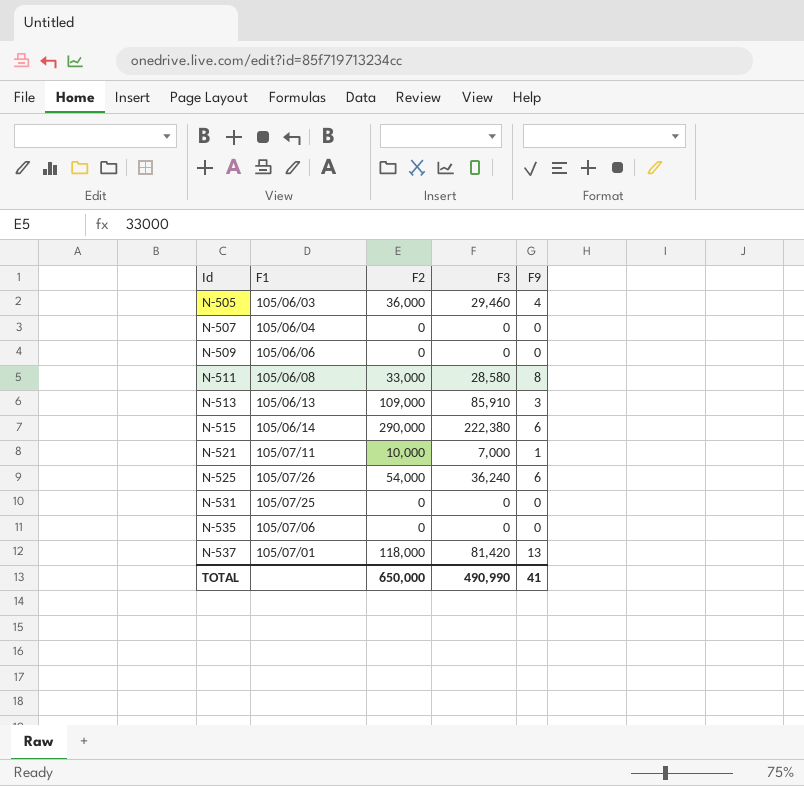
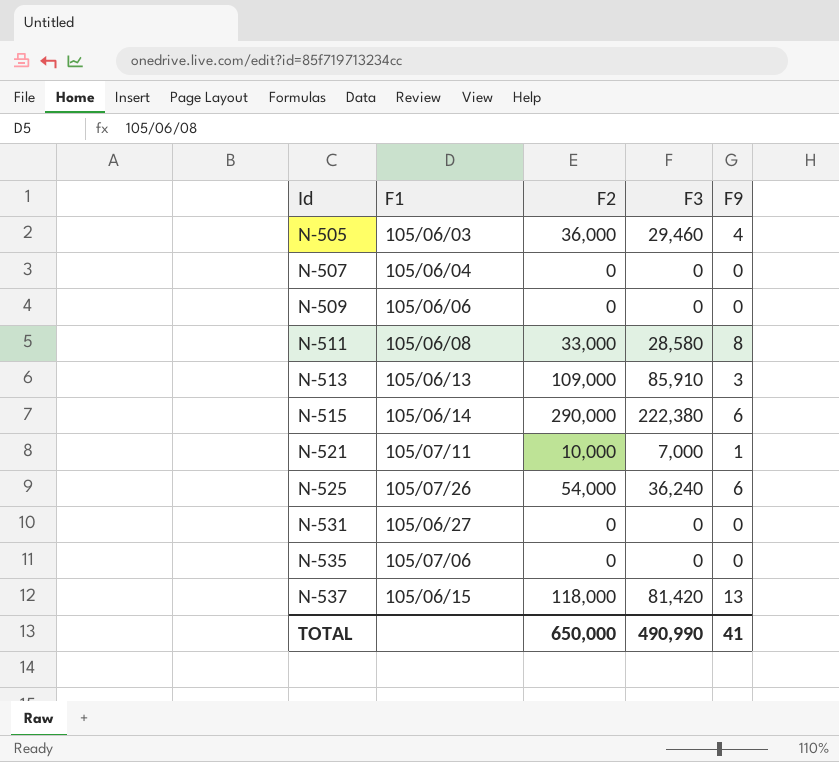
N-531 | F1: 105/07/25 -> 105/06/27
N-537 | F1: 105/07/01 -> 105/06/15

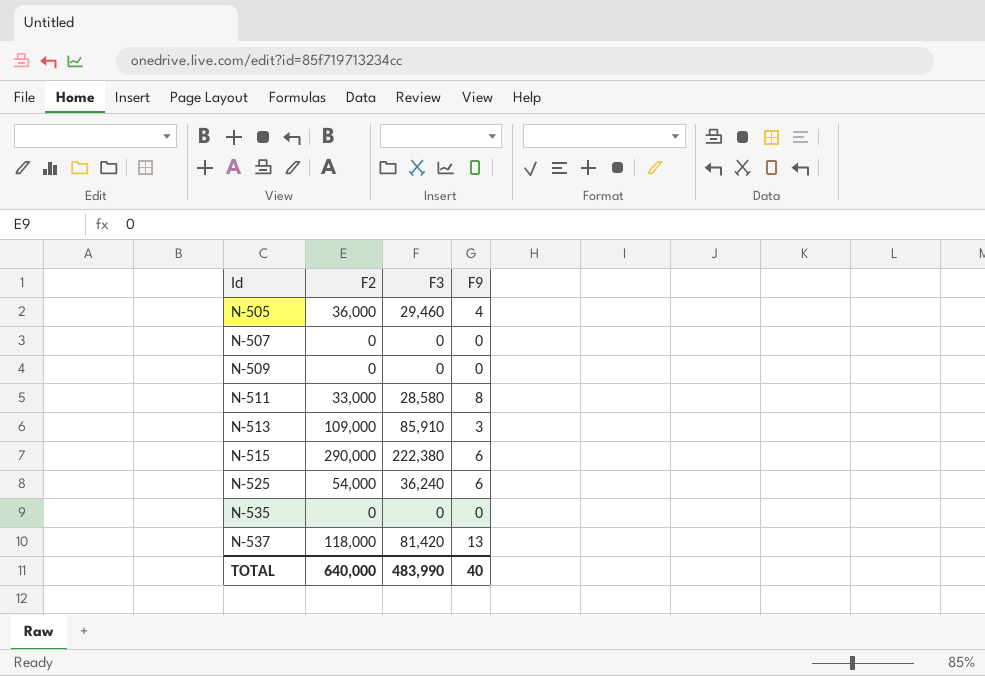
column F1 | position: 2 -> none
row N-521: 105/07/11 | 10,000 | 7,000 | 1 -> none
row N-531: 105/06/27 | 0 | 0 | 0 -> none
TOTAL | F2: 650,000 -> 640,000
TOTAL | F3: 490,990 -> 483,990
TOTAL | F9: 41 -> 40

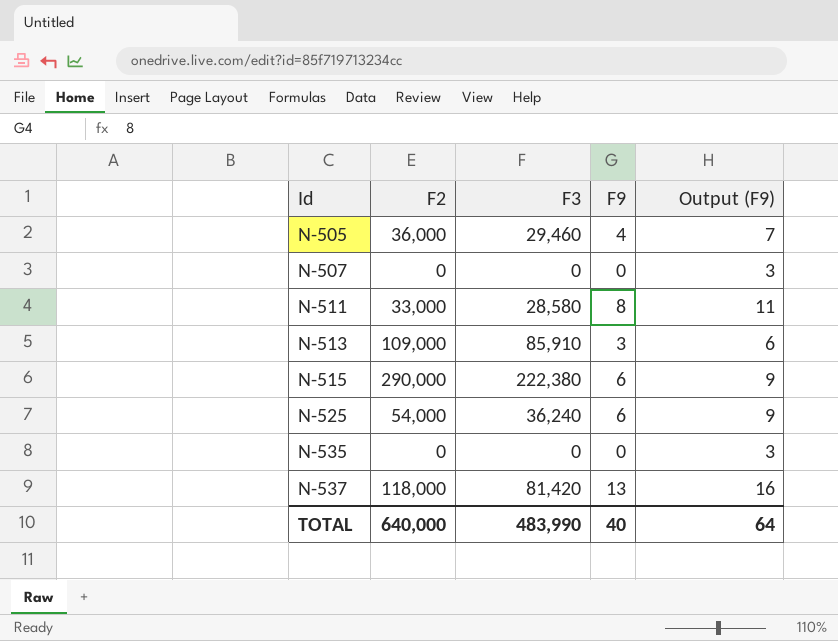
column Output (F9) | formula: none -> [F9] + 3
row N-509: 0 | 0 | 0 -> none

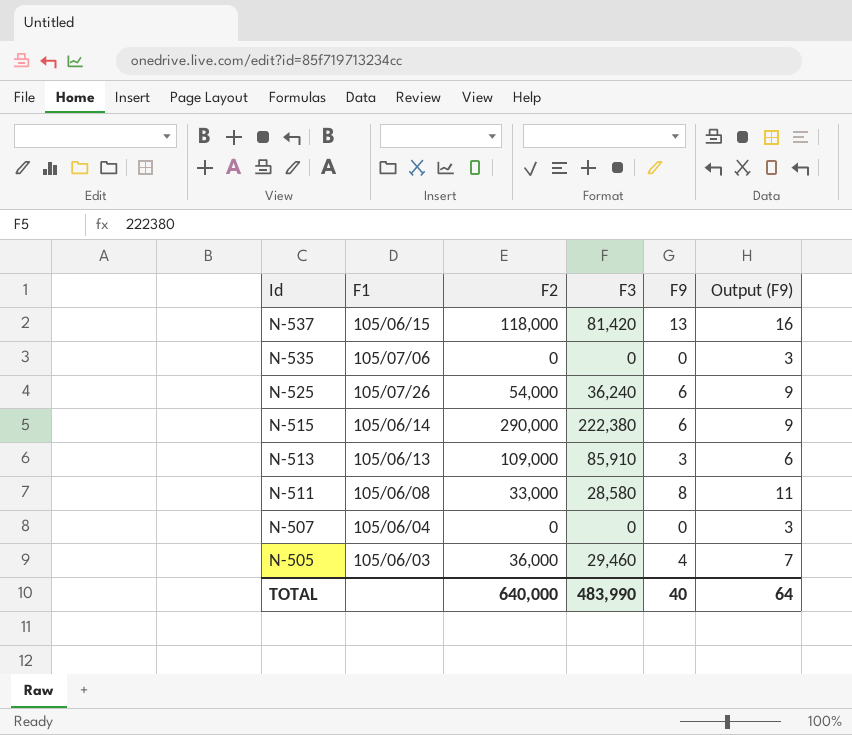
row order: Id ascending -> Id descending
column F1 | position: none -> 2

